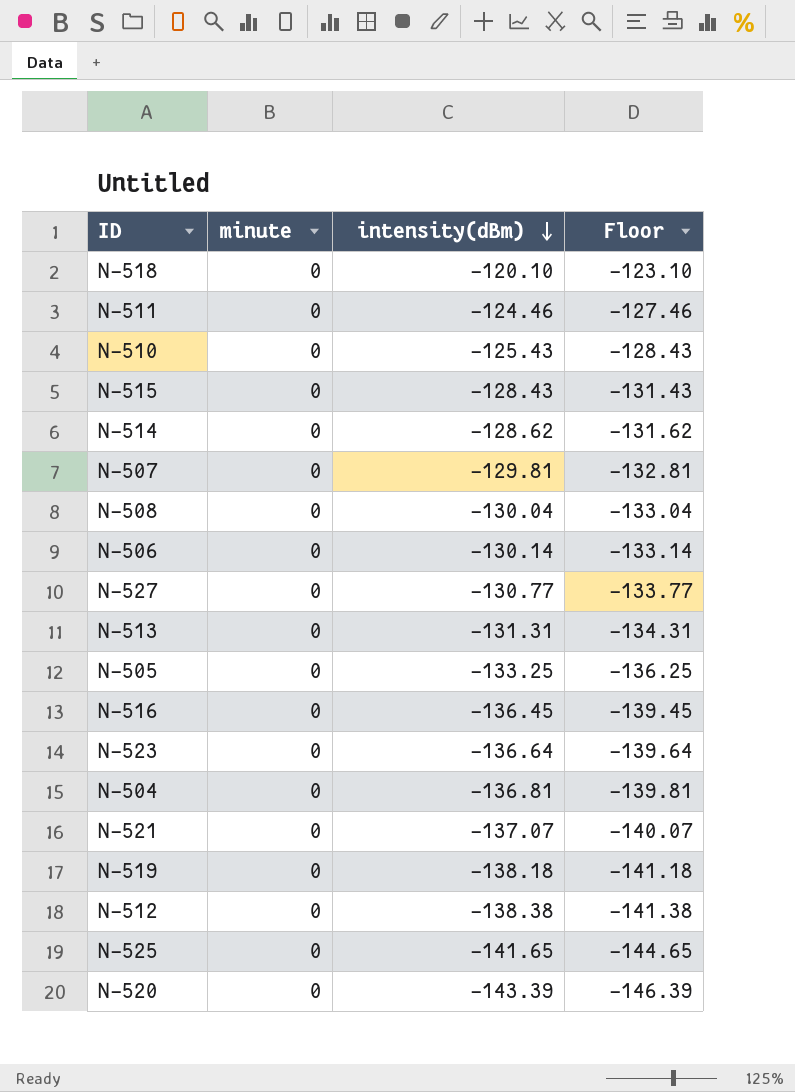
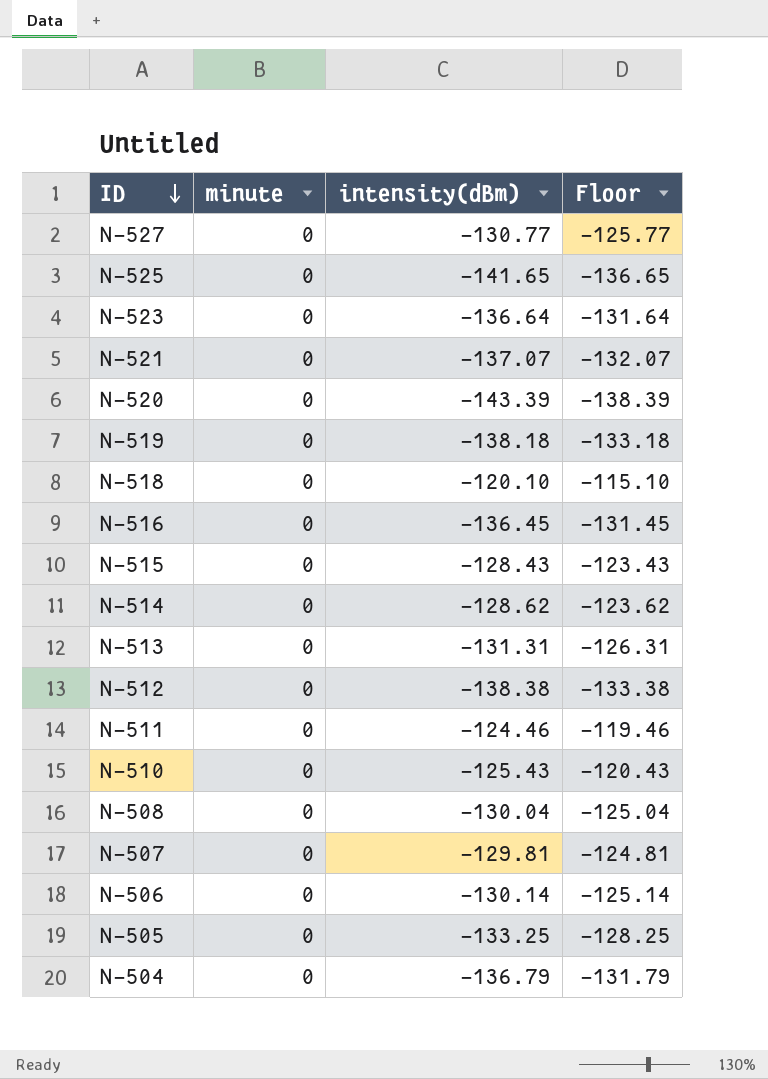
row order: intensity(dBm) descending -> ID descending
column Floor | formula: [intensity(dBm)] - 3 -> [intensity(dBm)] + 5
N-504 | intensity(dBm): -136.81 -> -136.79

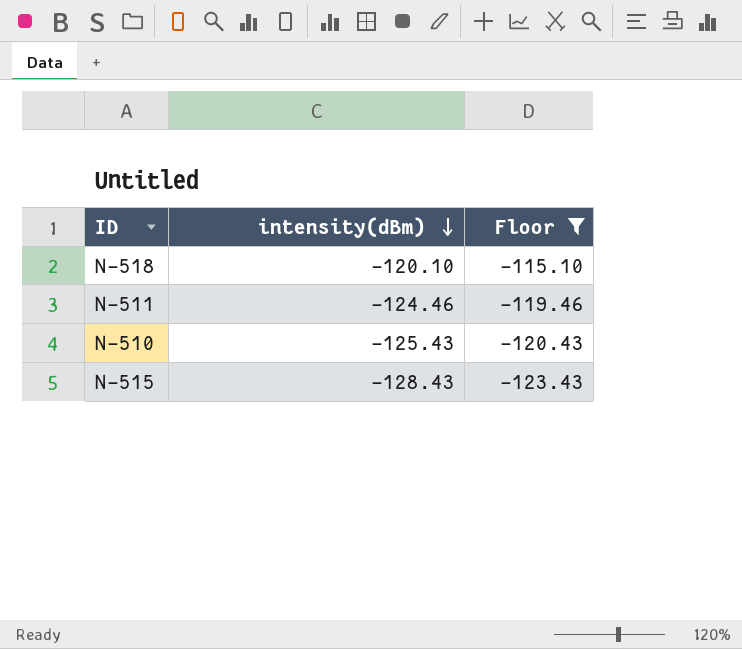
filter: none -> Floor >= -123.43
row order: ID descending -> intensity(dBm) descending
column minute | position: 2 -> none

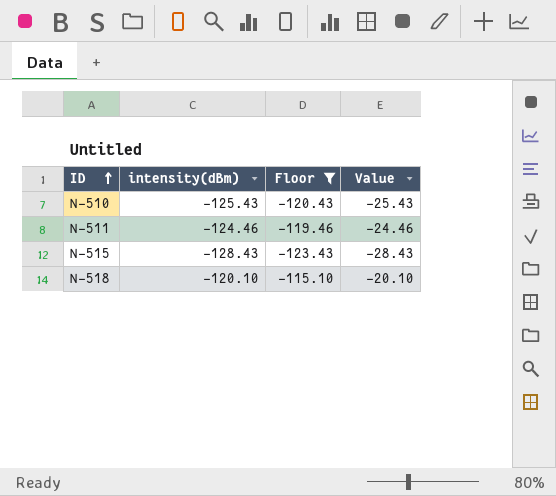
row order: intensity(dBm) descending -> ID ascending
column Value | formula: none -> [intensity(dBm)] + 100

